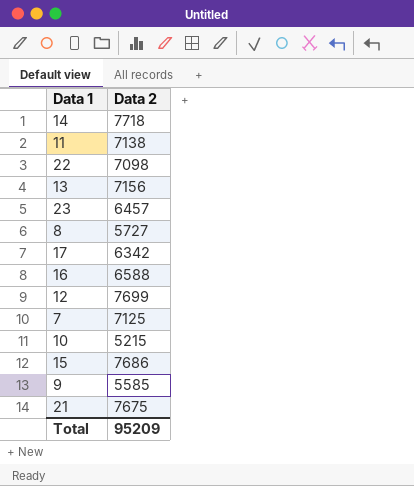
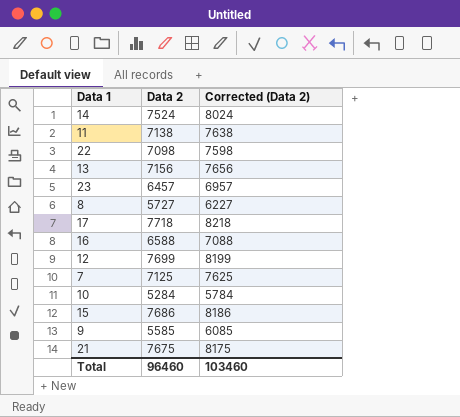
column Corrected (Data 2) | formula: none -> [Data 2] + 500
14 | Data 2: 7718 -> 7524
17 | Data 2: 6342 -> 7718
10 | Data 2: 5215 -> 5284
Total | Data 2: 95209 -> 96460

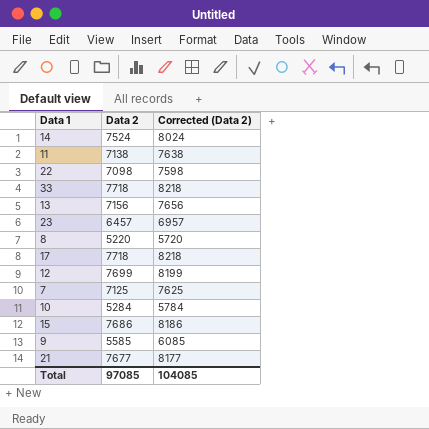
row 16: 6588 | 7088 -> none
row 33: none -> 7718 | 8218
8 | Data 2: 5727 -> 5220
8 | Corrected (Data 2): 6227 -> 5720
21 | Data 2: 7675 -> 7677
21 | Corrected (Data 2): 8175 -> 8177
Total | Data 2: 96460 -> 97085
Total | Corrected (Data 2): 103460 -> 104085

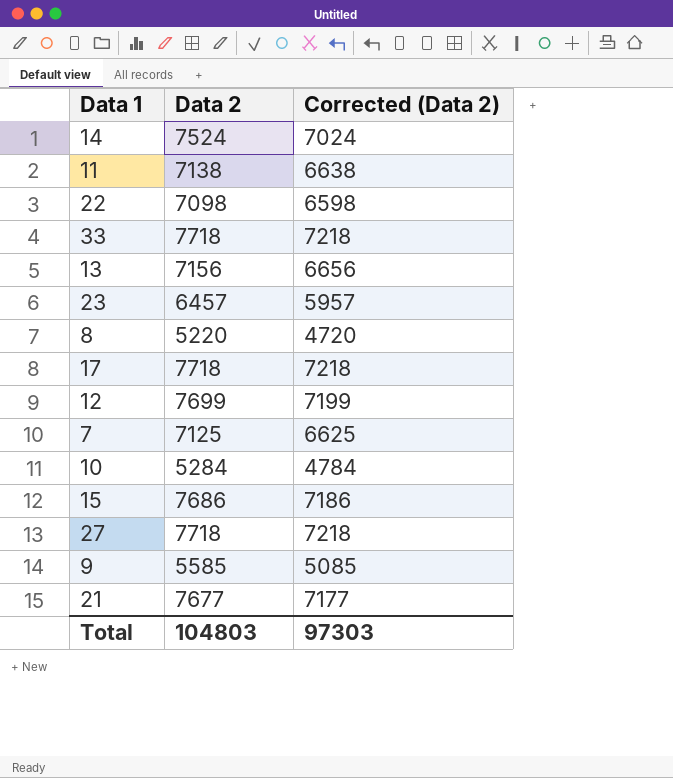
column Corrected (Data 2) | formula: [Data 2] + 500 -> [Data 2] - 500
row 27: none -> 7718 | 7218
Total | Data 2: 97085 -> 104803
Total | Corrected (Data 2): 104085 -> 97303

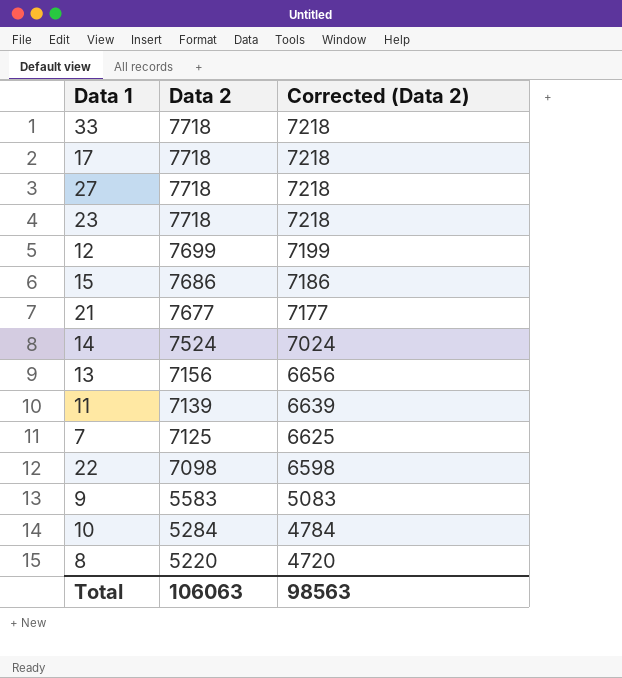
row order: none -> Data 2 descending
23 | Data 2: 6457 -> 7718
23 | Corrected (Data 2): 5957 -> 7218
11 | Data 2: 7138 -> 7139
11 | Corrected (Data 2): 6638 -> 6639
9 | Data 2: 5585 -> 5583
9 | Corrected (Data 2): 5085 -> 5083
Total | Data 2: 104803 -> 106063
Total | Corrected (Data 2): 97303 -> 98563

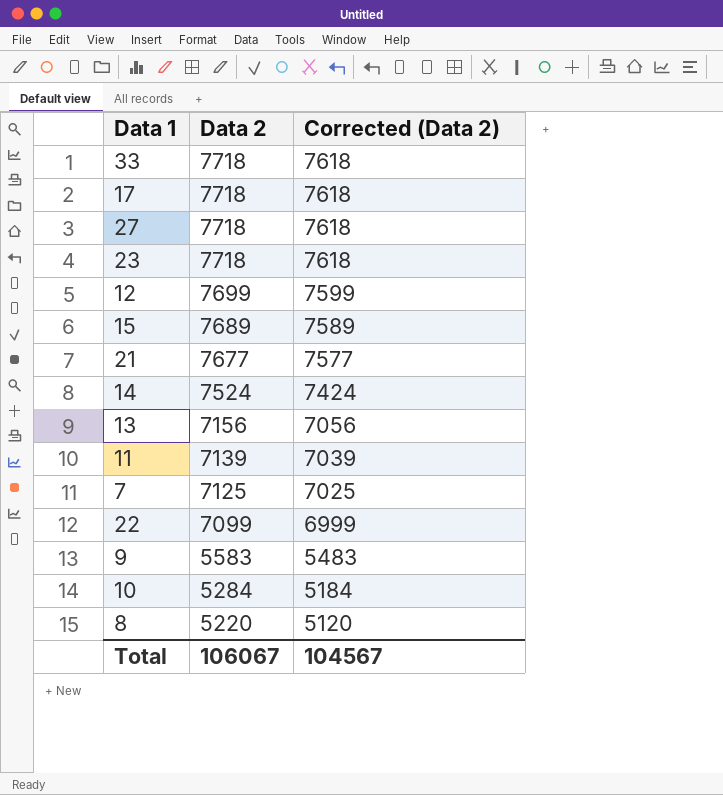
column Corrected (Data 2) | formula: [Data 2] - 500 -> [Data 2] - 100
15 | Data 2: 7686 -> 7689
22 | Data 2: 7098 -> 7099
Total | Data 2: 106063 -> 106067
Total | Corrected (Data 2): 98563 -> 104567

